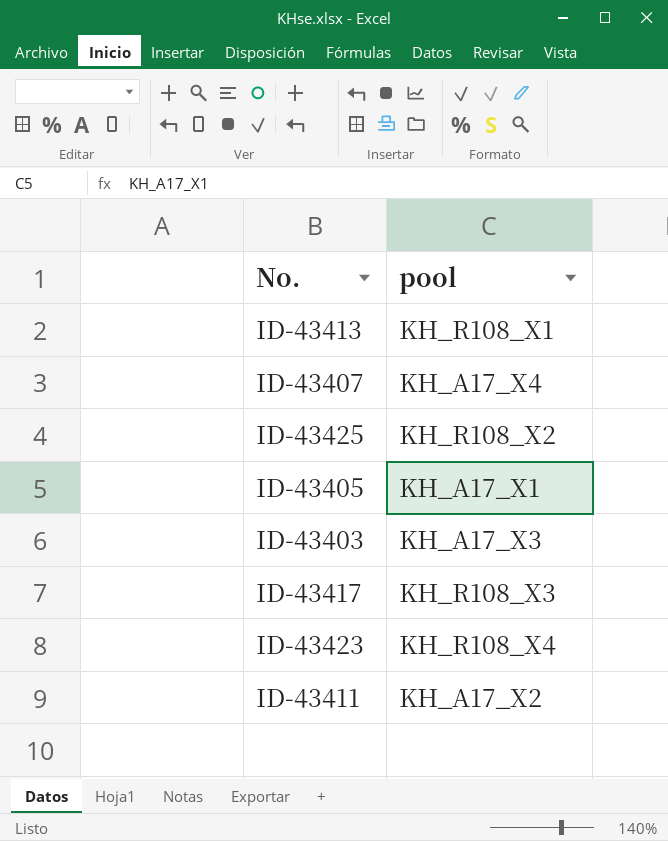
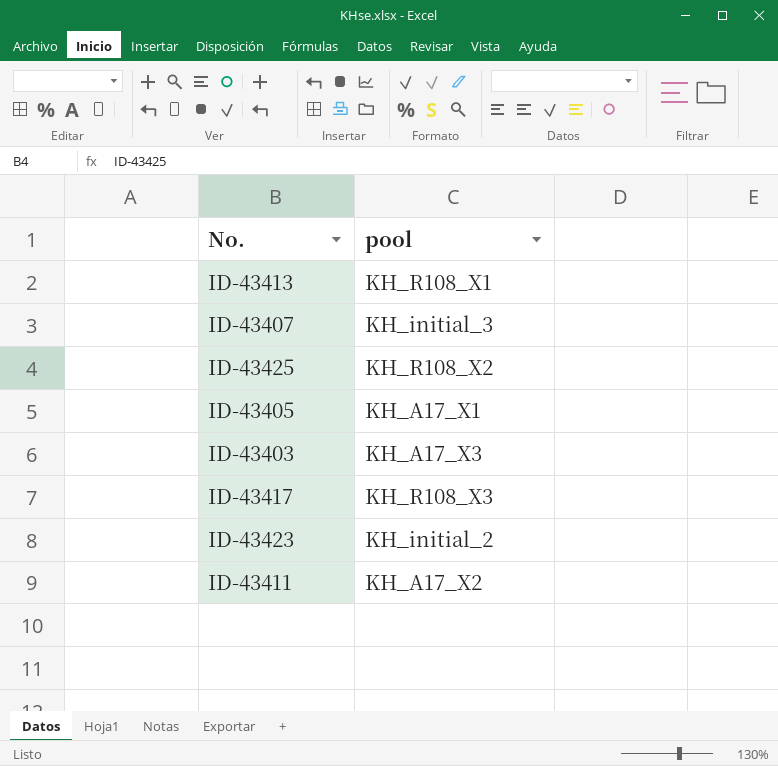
ID-43407 | pool: KH_A17_X4 -> KH_initial_3
ID-43423 | pool: KH_R108_X4 -> KH_initial_2

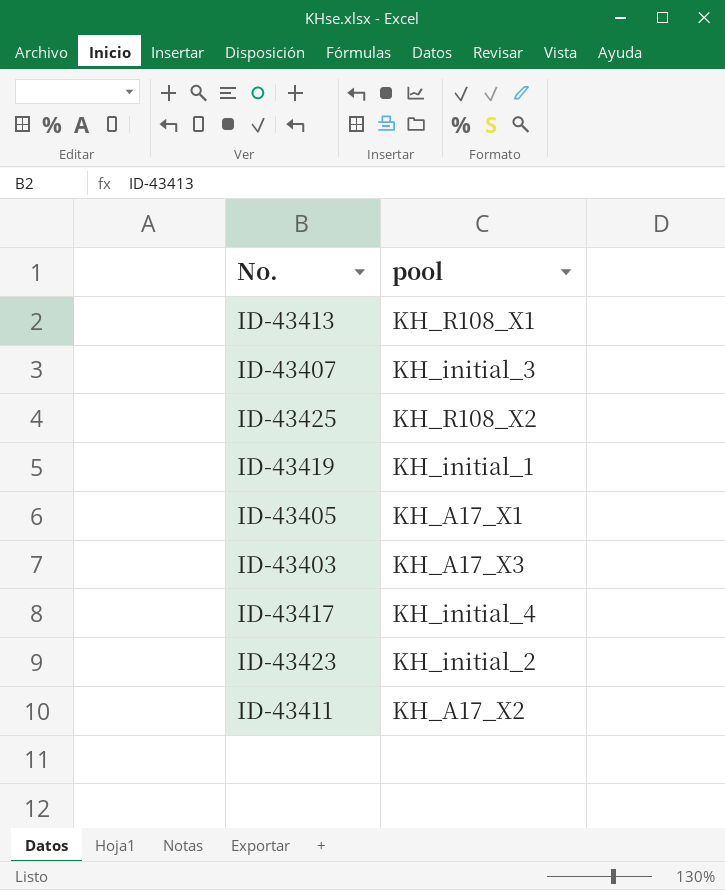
row ID-43419: none -> KH_initial_1
ID-43417 | pool: KH_R108_X3 -> KH_initial_4

